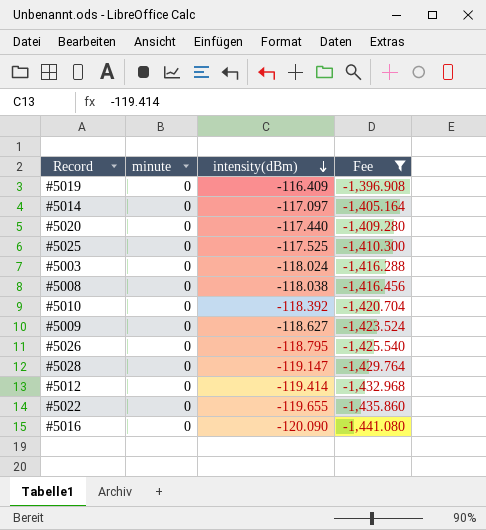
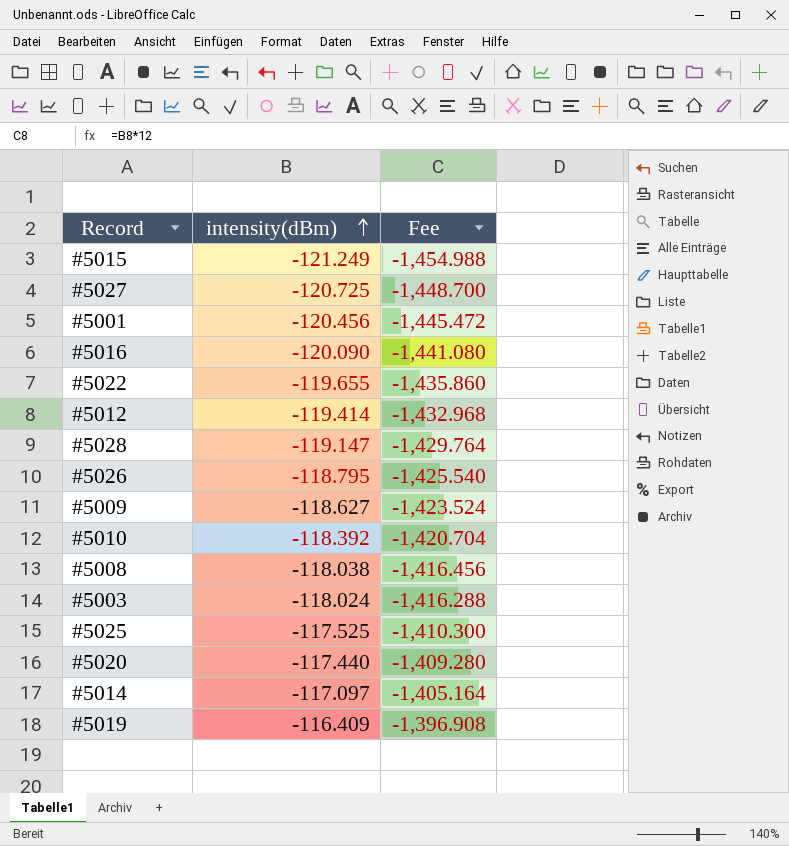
filter: Fee >= -1,441.080 -> none
row order: intensity(dBm) descending -> intensity(dBm) ascending
column minute | position: 2 -> none

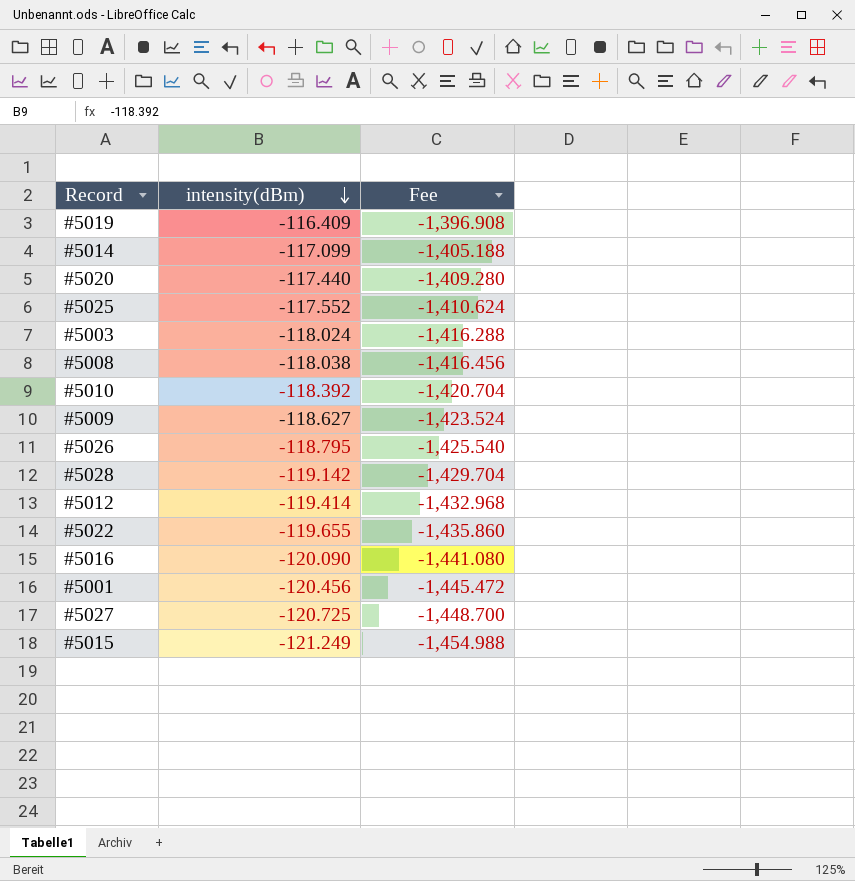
row order: intensity(dBm) ascending -> intensity(dBm) descending
#5014 | intensity(dBm): -117.097 -> -117.099
#5014 | Fee: -1,405.164 -> -1,405.188
#5025 | intensity(dBm): -117.525 -> -117.552
#5025 | Fee: -1,410.300 -> -1,410.624
#5028 | intensity(dBm): -119.147 -> -119.142
#5028 | Fee: -1,429.764 -> -1,429.704

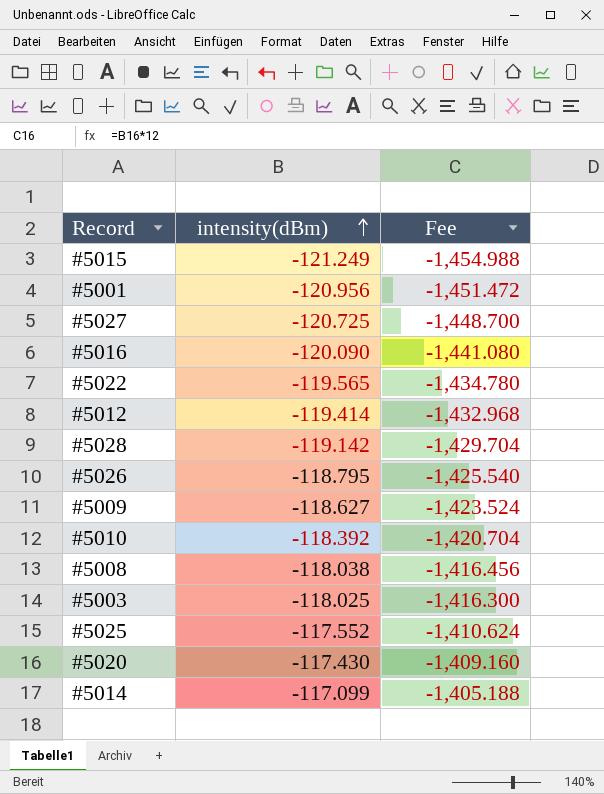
row order: intensity(dBm) descending -> intensity(dBm) ascending
row #5019: -116.409 | -1,396.908 -> none
#5001 | intensity(dBm): -120.456 -> -120.956
#5001 | Fee: -1,445.472 -> -1,451.472
#5022 | intensity(dBm): -119.655 -> -119.565
#5022 | Fee: -1,435.860 -> -1,434.780
#5003 | intensity(dBm): -118.024 -> -118.025
#5003 | Fee: -1,416.288 -> -1,416.300
#5020 | intensity(dBm): -117.440 -> -117.430
#5020 | Fee: -1,409.280 -> -1,409.160

